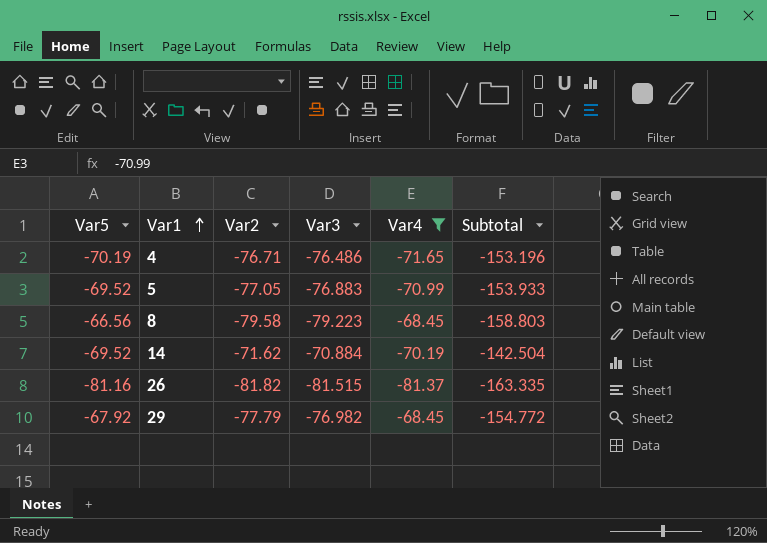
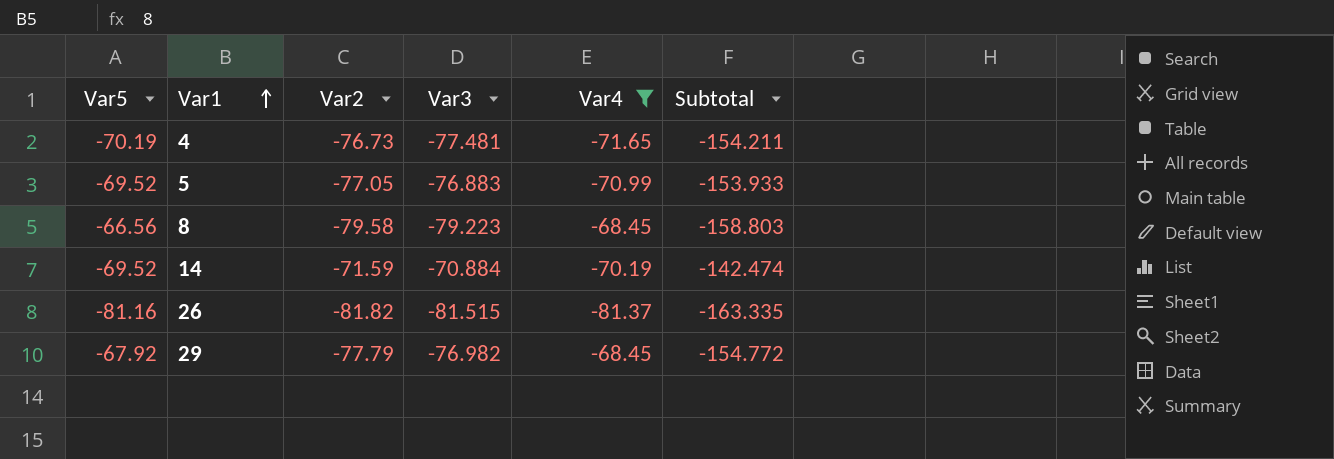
4 | Var2: -76.71 -> -76.73
4 | Var3: -76.486 -> -77.481
4 | Subtotal: -153.196 -> -154.211
14 | Var2: -71.62 -> -71.59
14 | Subtotal: -142.504 -> -142.474

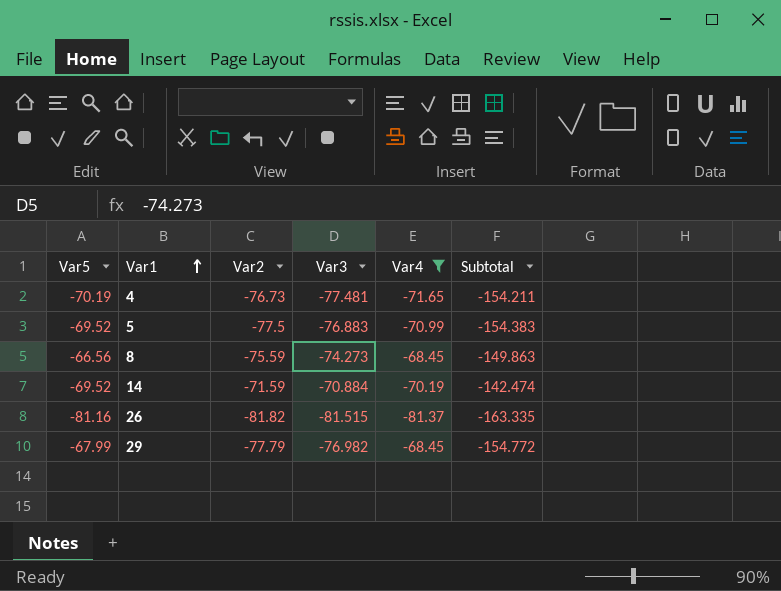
5 | Var2: -77.05 -> -77.5
5 | Subtotal: -153.933 -> -154.383
8 | Var2: -79.58 -> -75.59
8 | Var3: -79.223 -> -74.273
8 | Subtotal: -158.803 -> -149.863
29 | Var5: -67.92 -> -67.99

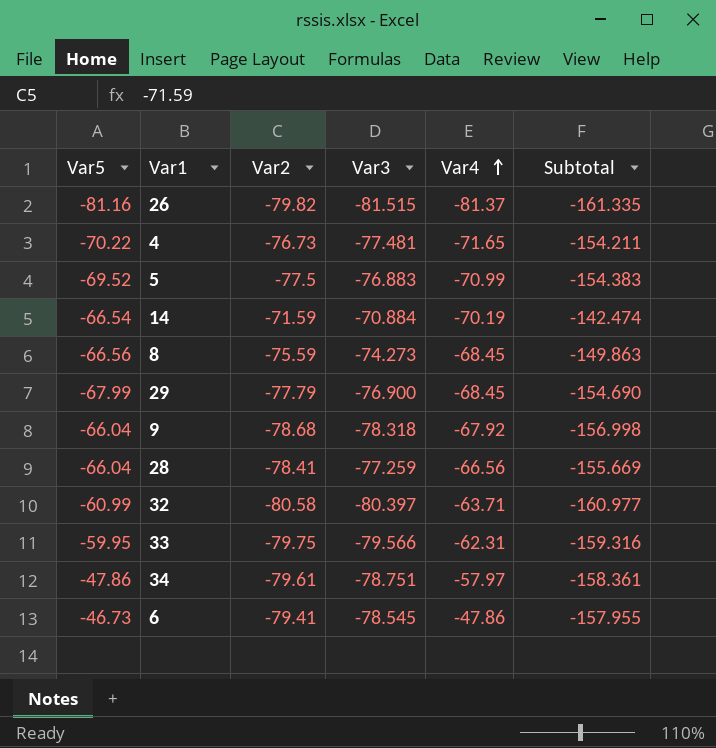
filter: Var4 <= -68.45 -> none
row order: Var1 ascending -> Var4 ascending
26 | Var2: -81.82 -> -79.82
26 | Subtotal: -163.335 -> -161.335
4 | Var5: -70.19 -> -70.22
14 | Var5: -69.52 -> -66.54
29 | Var3: -76.982 -> -76.900
29 | Subtotal: -154.772 -> -154.690

